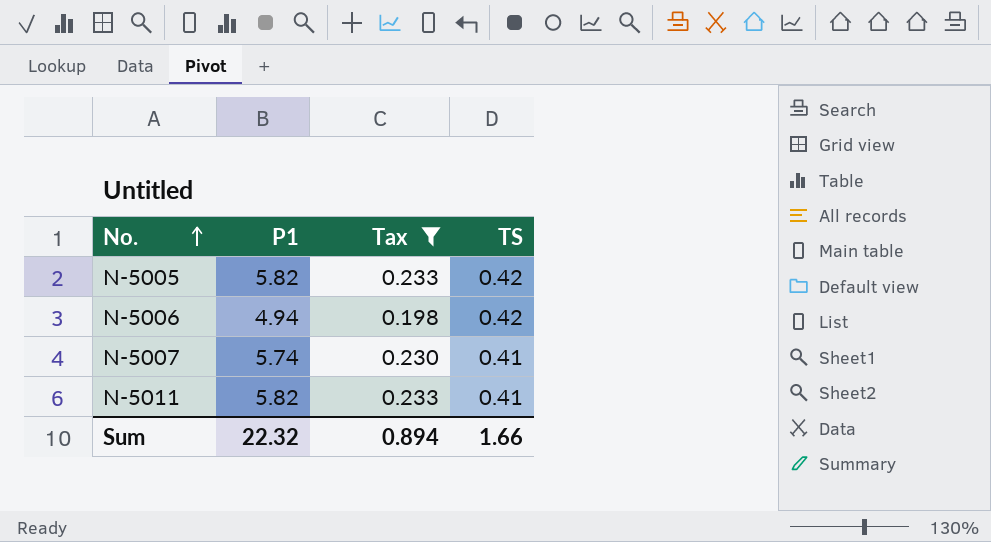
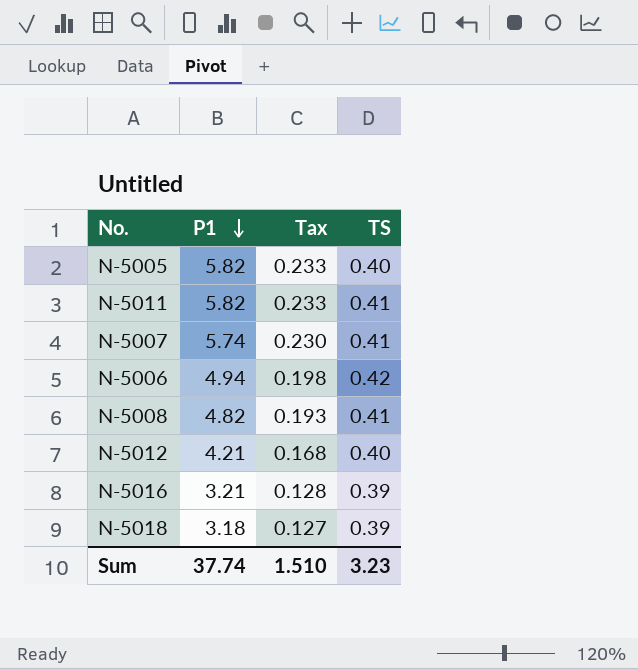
filter: Tax >= 0.198 -> none
row order: No. ascending -> P1 descending
N-5005 | TS: 0.42 -> 0.40
Sum | P1: 22.32 -> 37.74
Sum | Tax: 0.894 -> 1.510
Sum | TS: 1.66 -> 3.23

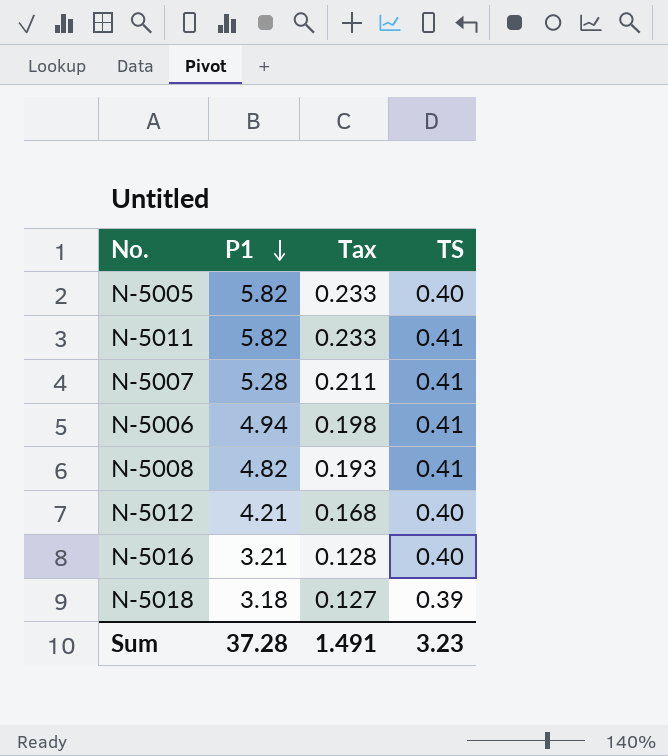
N-5007 | P1: 5.74 -> 5.28
N-5007 | Tax: 0.230 -> 0.211
N-5006 | TS: 0.42 -> 0.41
N-5016 | TS: 0.39 -> 0.40
Sum | P1: 37.74 -> 37.28
Sum | Tax: 1.510 -> 1.491

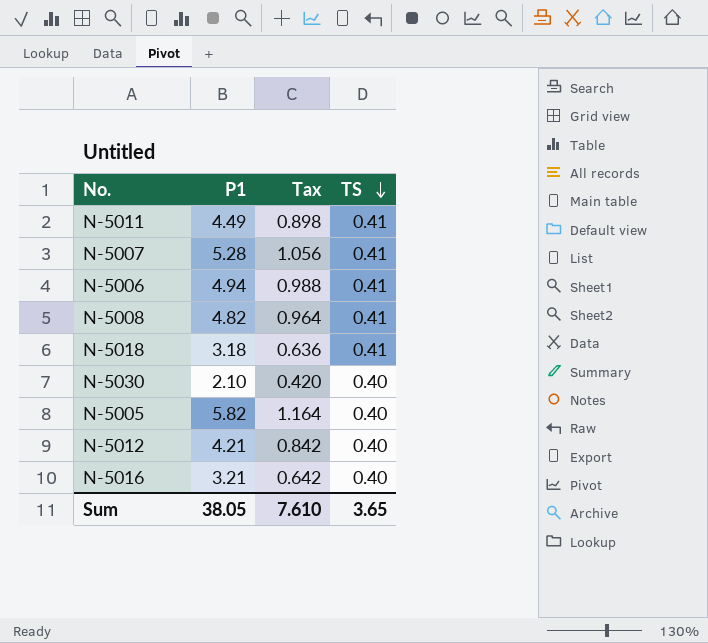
row order: P1 descending -> TS descending
column Tax | formula: [P1] * 0.04 -> [P1] * 0.2
N-5011 | P1: 5.82 -> 4.49
N-5018 | TS: 0.39 -> 0.41
row N-5030: none -> 2.10 | 0.420 | 0.40
Sum | P1: 37.28 -> 38.05
Sum | Tax: 1.491 -> 7.610
Sum | TS: 3.23 -> 3.65

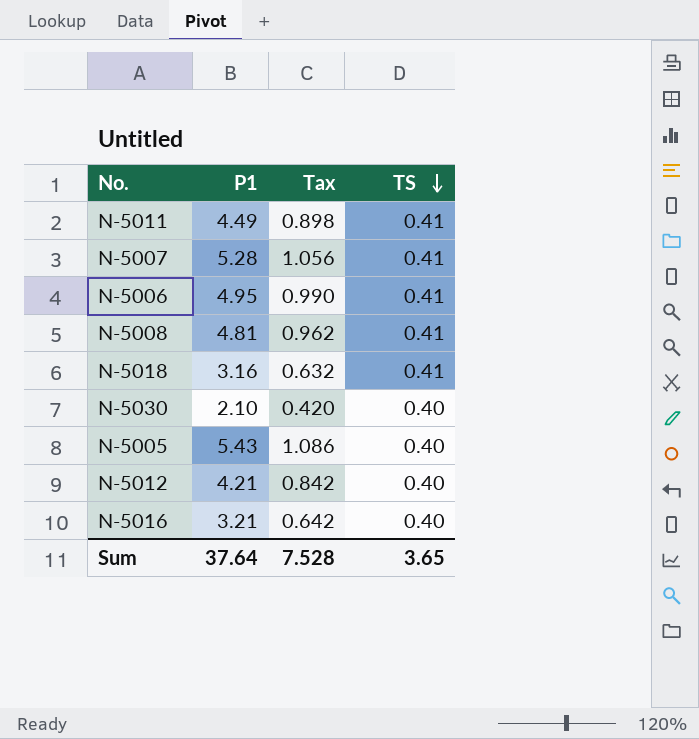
N-5006 | P1: 4.94 -> 4.95
N-5006 | Tax: 0.988 -> 0.990
N-5008 | P1: 4.82 -> 4.81
N-5008 | Tax: 0.964 -> 0.962
N-5018 | P1: 3.18 -> 3.16
N-5018 | Tax: 0.636 -> 0.632
N-5005 | P1: 5.82 -> 5.43
N-5005 | Tax: 1.164 -> 1.086
Sum | P1: 38.05 -> 37.64
Sum | Tax: 7.610 -> 7.528

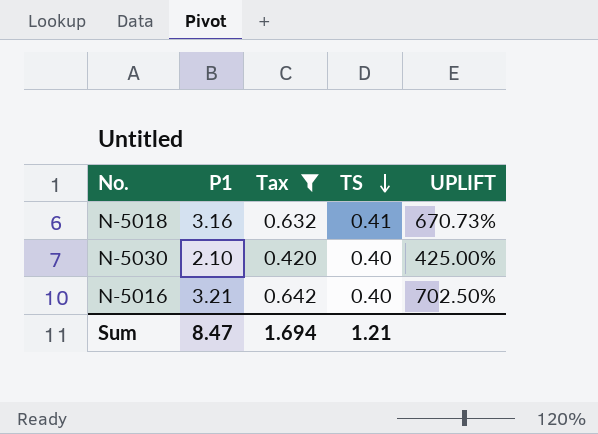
filter: none -> Tax <= 0.642
column UPLIFT | formula: none -> ([P1] - [TS]) / [TS]
Sum | P1: 37.64 -> 8.47
Sum | Tax: 7.528 -> 1.694
Sum | TS: 3.65 -> 1.21

